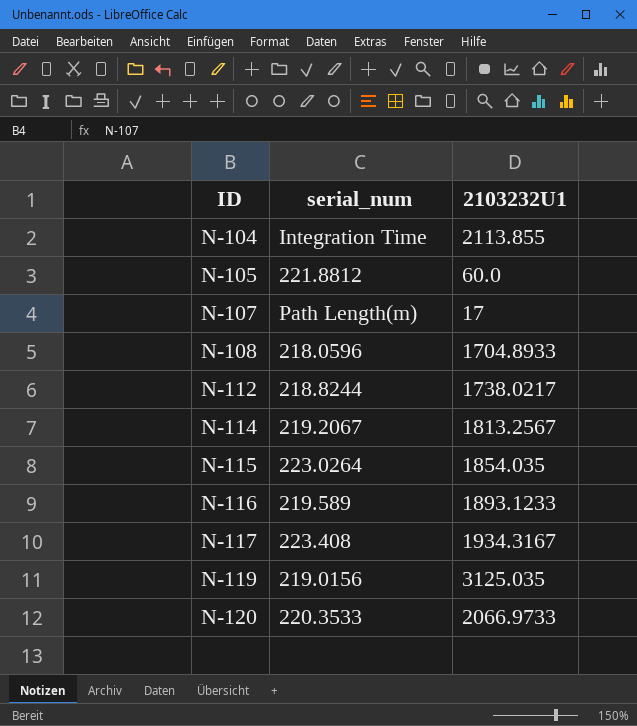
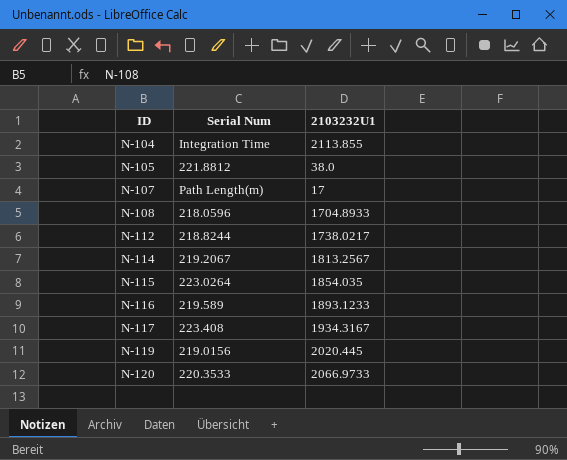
column name: serial_num -> Serial Num
N-105 | 2103232U1: 60.0 -> 38.0
N-119 | 2103232U1: 3125.035 -> 2020.445

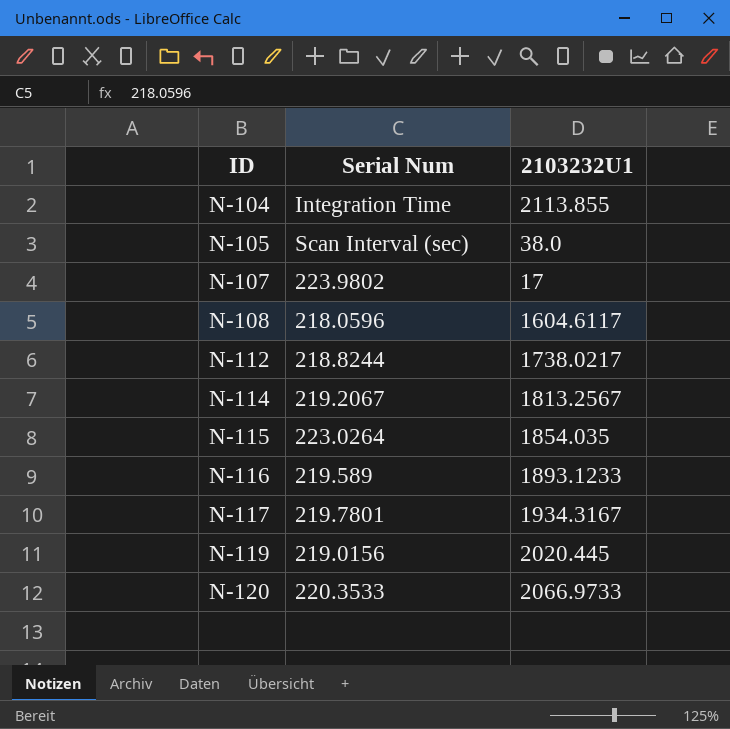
N-105 | Serial Num: 221.8812 -> Scan Interval (sec)
N-107 | Serial Num: Path Length(m) -> 223.9802
N-108 | 2103232U1: 1704.8933 -> 1604.6117
N-117 | Serial Num: 223.408 -> 219.7801

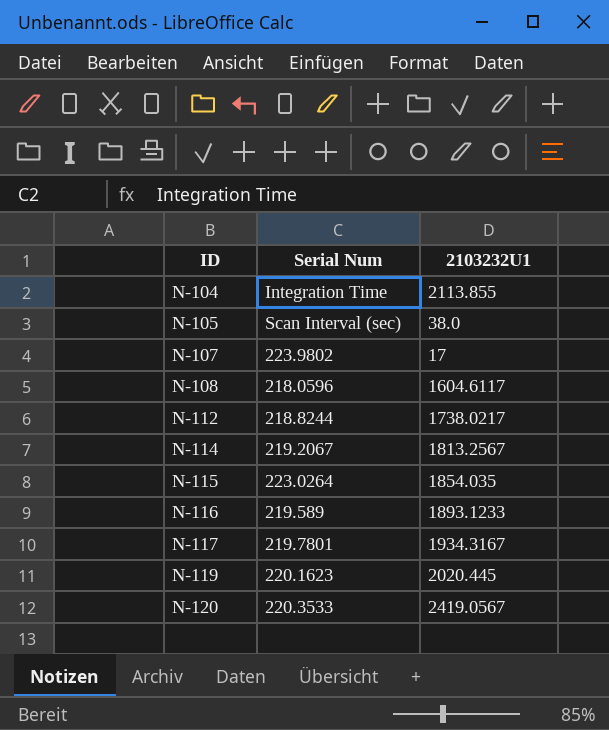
N-119 | Serial Num: 219.0156 -> 220.1623
N-120 | 2103232U1: 2066.9733 -> 2419.0567

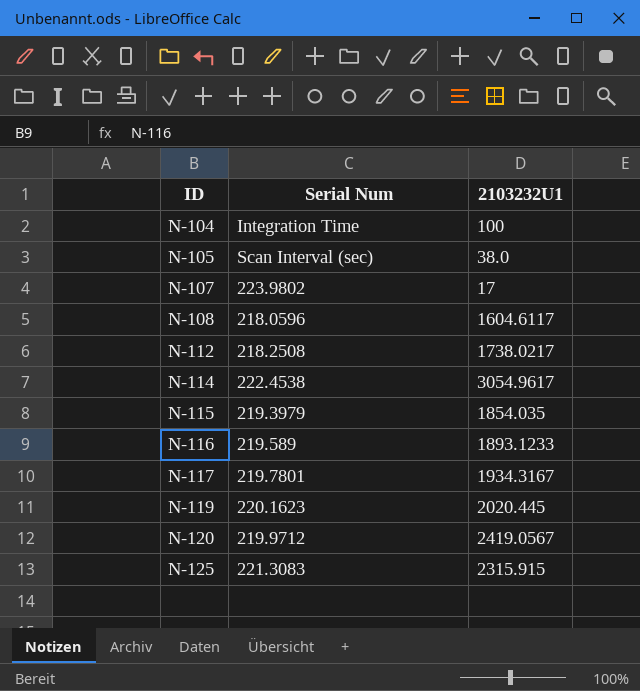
N-104 | 2103232U1: 2113.855 -> 100
N-112 | Serial Num: 218.8244 -> 218.2508
N-114 | Serial Num: 219.2067 -> 222.4538
N-114 | 2103232U1: 1813.2567 -> 3054.9617
N-115 | Serial Num: 223.0264 -> 219.3979
N-120 | Serial Num: 220.3533 -> 219.9712
row N-125: none -> 221.3083 | 2315.915

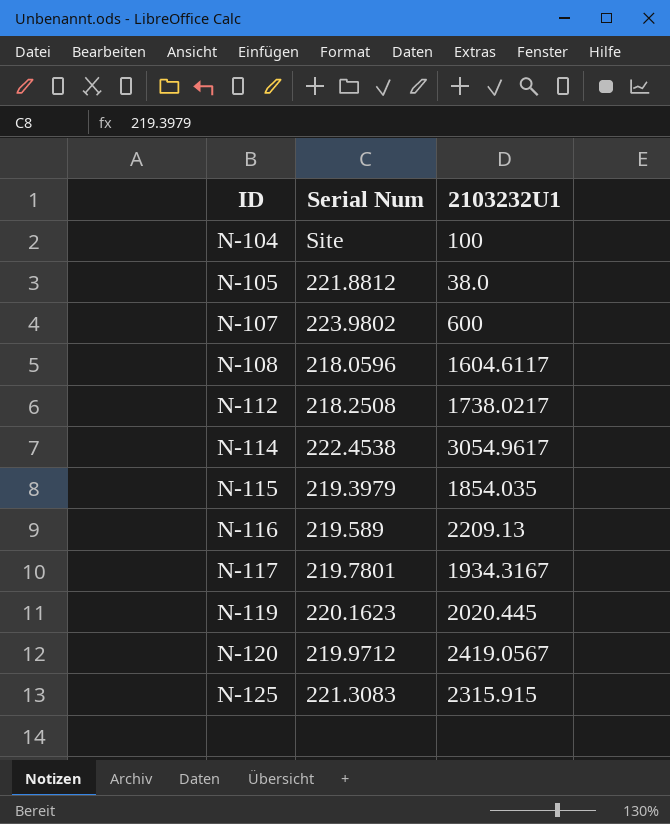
N-104 | Serial Num: Integration Time -> Site
N-105 | Serial Num: Scan Interval (sec) -> 221.8812
N-107 | 2103232U1: 17 -> 600
N-116 | 2103232U1: 1893.1233 -> 2209.13

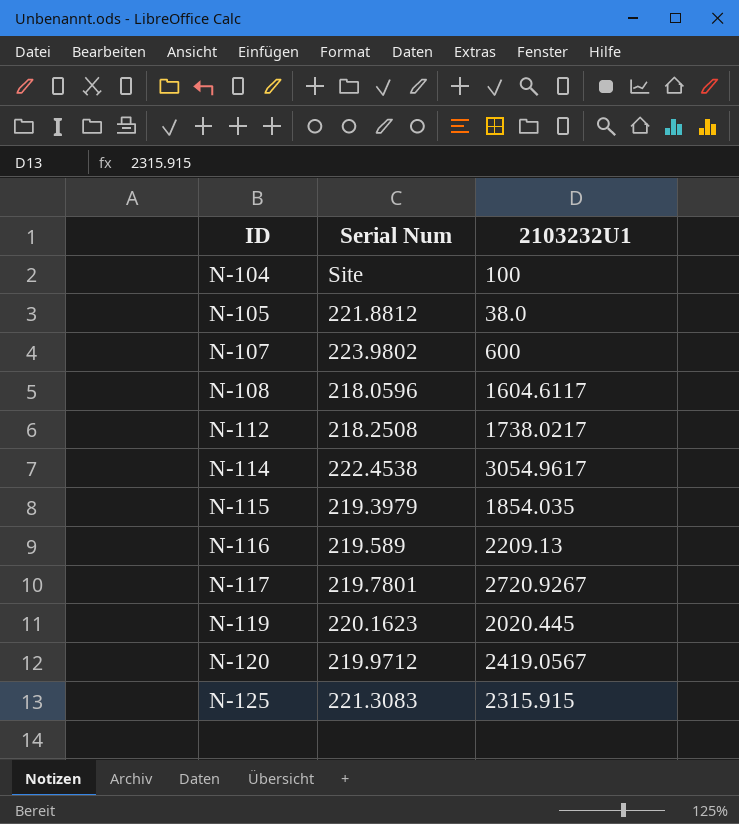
N-117 | 2103232U1: 1934.3167 -> 2720.9267

